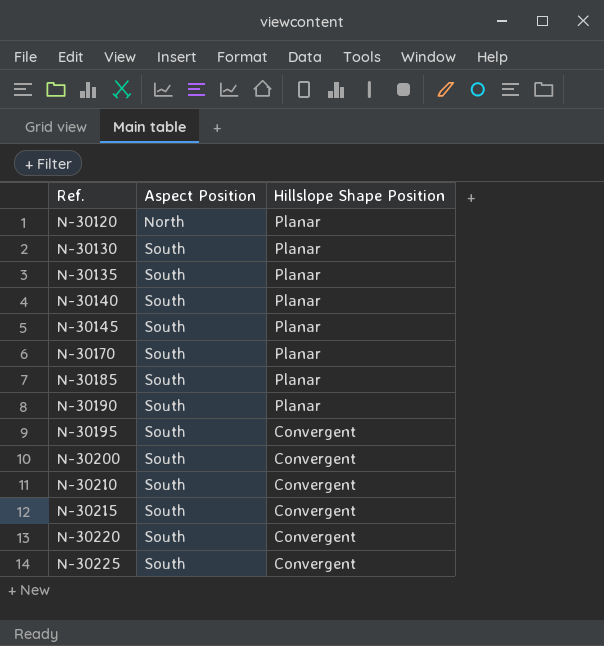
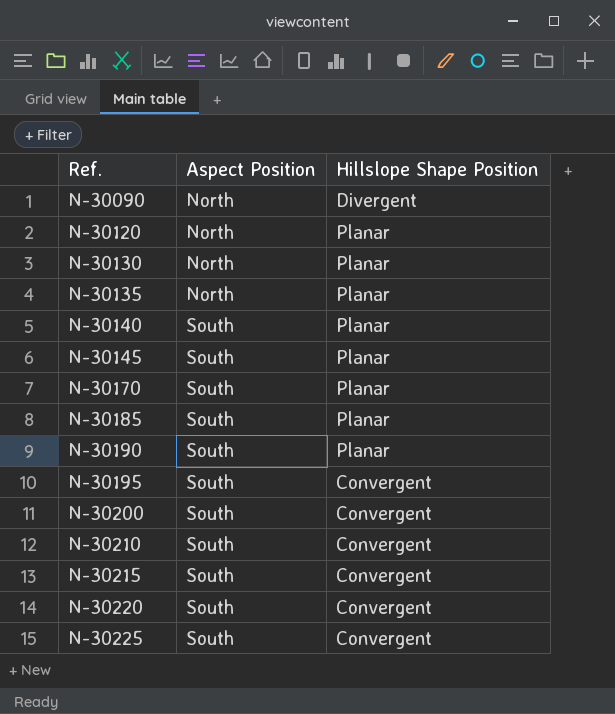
row N-30090: none -> North | Divergent
N-30130 | Aspect Position: South -> North
N-30135 | Aspect Position: South -> North

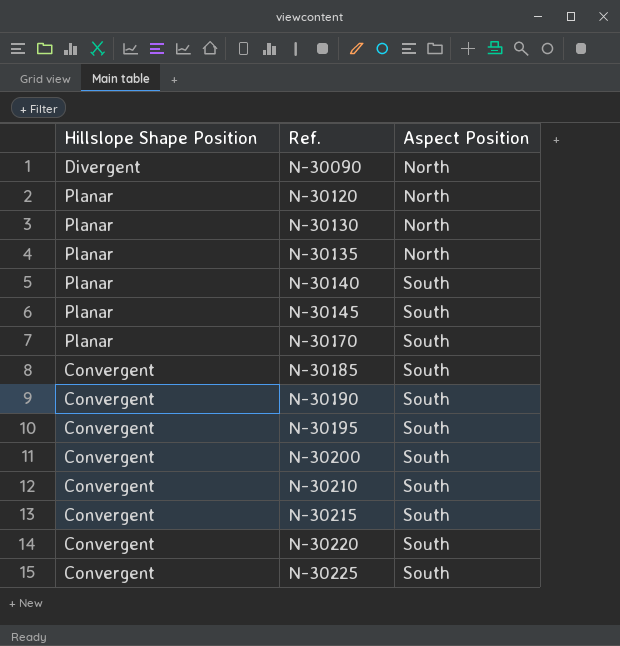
column Hillslope Shape Position | position: 3 -> 1
N-30185 | Hillslope Shape Position: Planar -> Convergent
N-30190 | Hillslope Shape Position: Planar -> Convergent

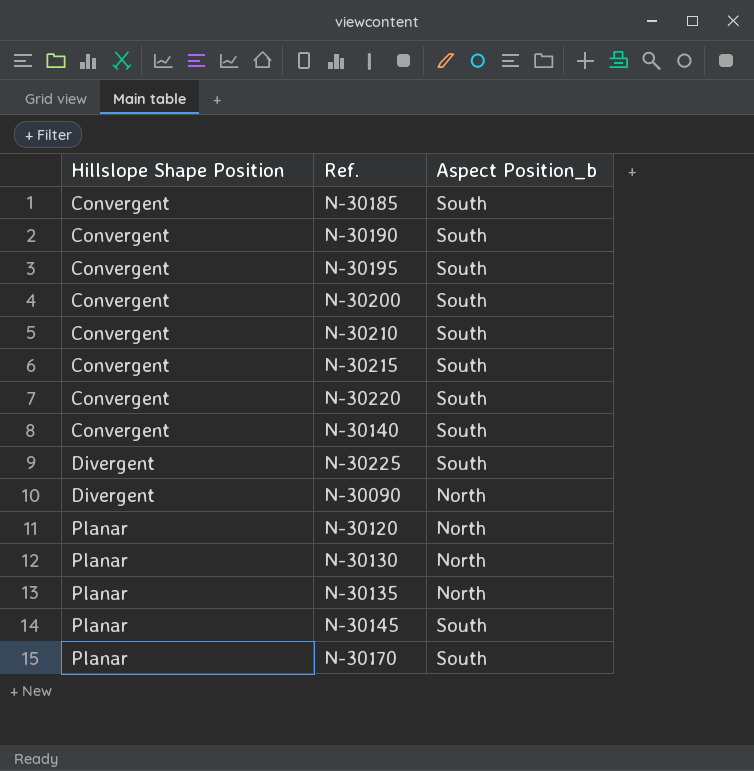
row order: Ref. ascending -> Hillslope Shape Position ascending
column name: Aspect Position -> Aspect Position_b
N-30140 | Hillslope Shape Position: Planar -> Convergent
N-30225 | Hillslope Shape Position: Convergent -> Divergent

